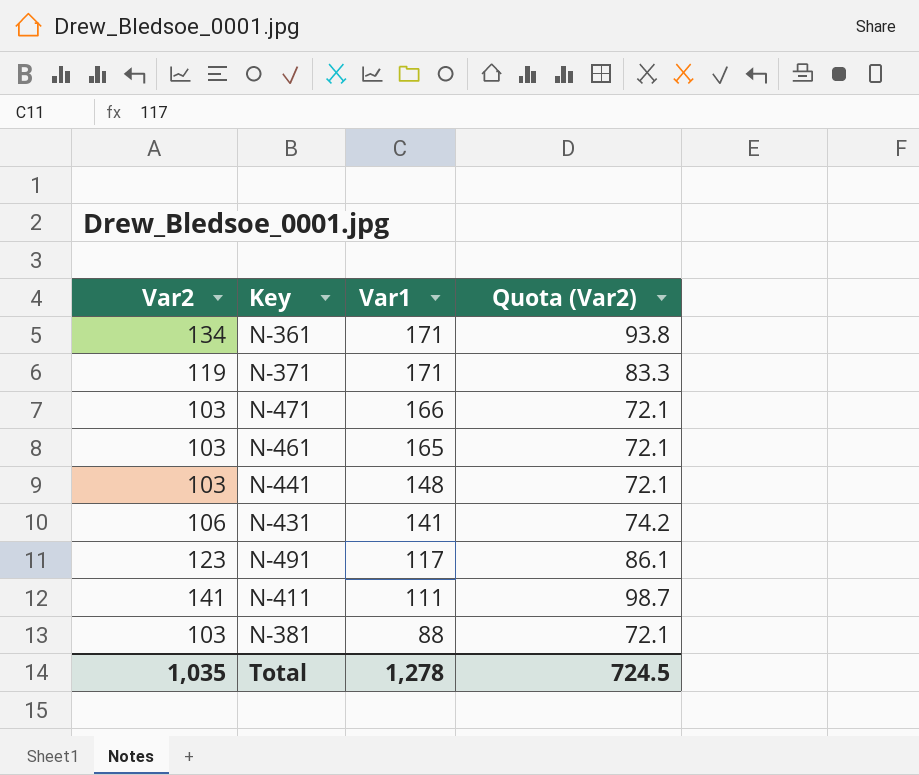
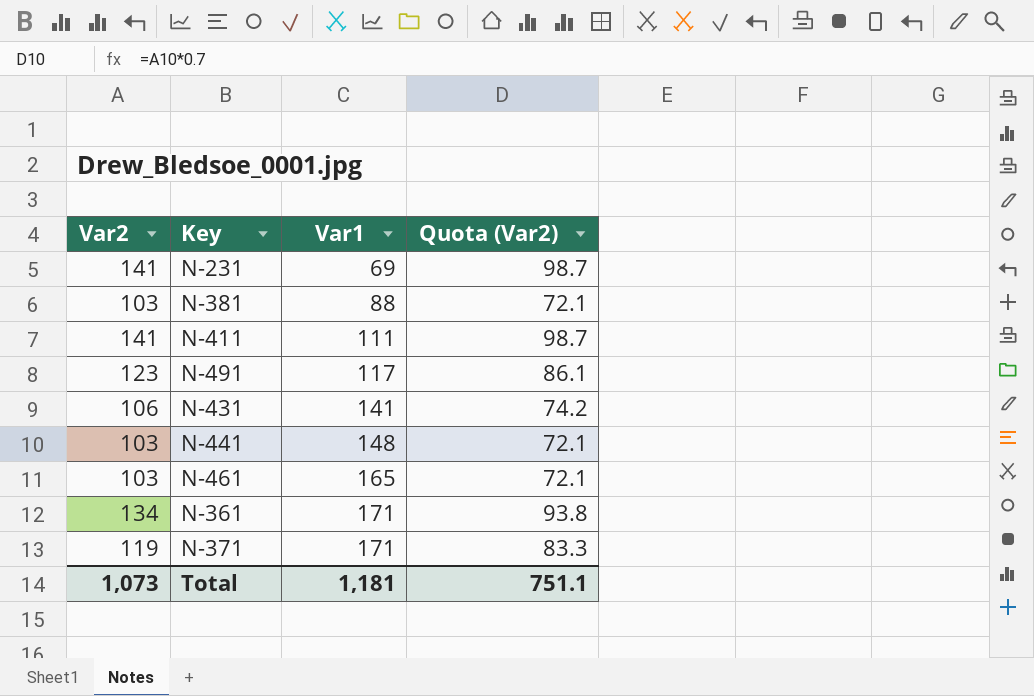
row order: Var1 descending -> Var1 ascending
row N-471: 103 | 166 | 72.1 -> none
row N-231: none -> 141 | 69 | 98.7
Total | Var2: 1,035 -> 1,073
Total | Var1: 1,278 -> 1,181
Total | Quota (Var2): 724.5 -> 751.1

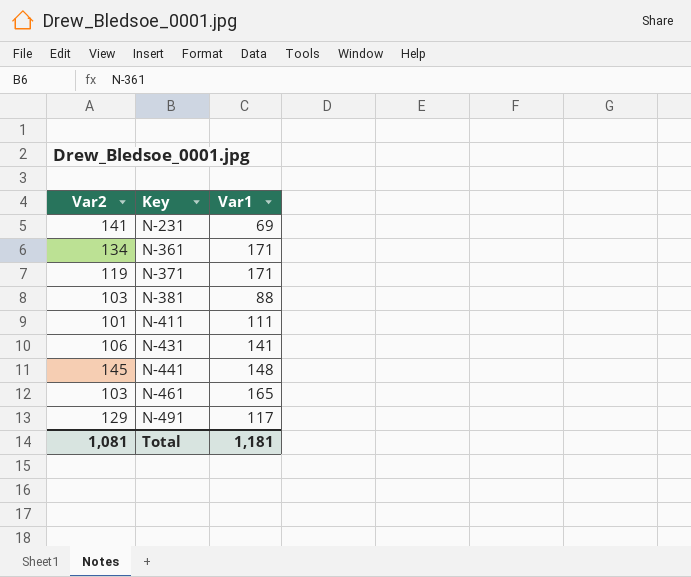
row order: Var1 ascending -> Key ascending
column Quota (Var2) | formula: [Var2] * 0.7 -> none
N-411 | Var2: 141 -> 101
N-441 | Var2: 103 -> 145
N-491 | Var2: 123 -> 129
Total | Var2: 1,073 -> 1,081

